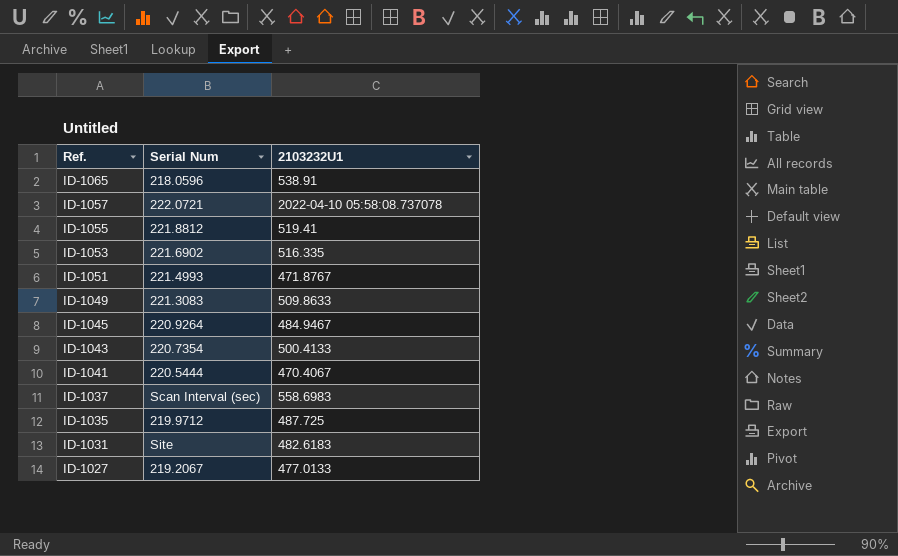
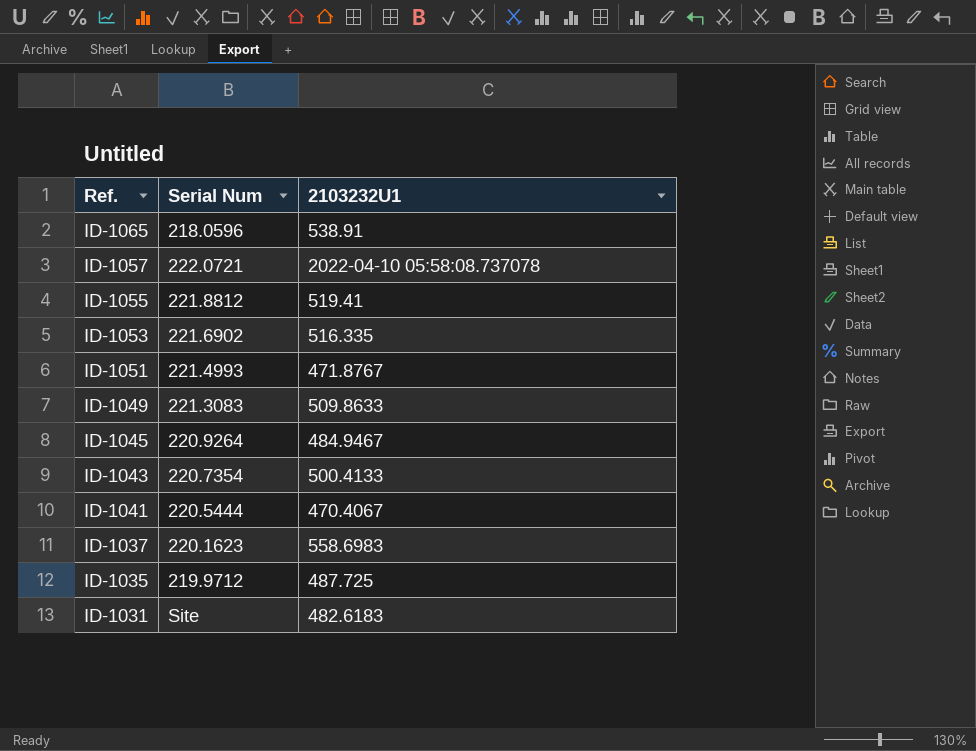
row ID-1027: 219.2067 | 477.0133 -> none
ID-1037 | Serial Num: Scan Interval (sec) -> 220.1623

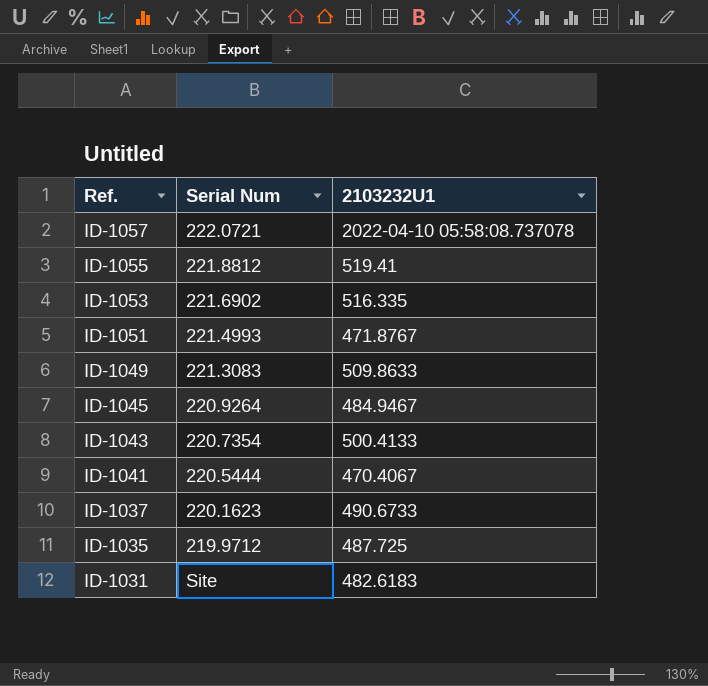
row ID-1065: 218.0596 | 538.91 -> none
ID-1037 | 2103232U1: 558.6983 -> 490.6733

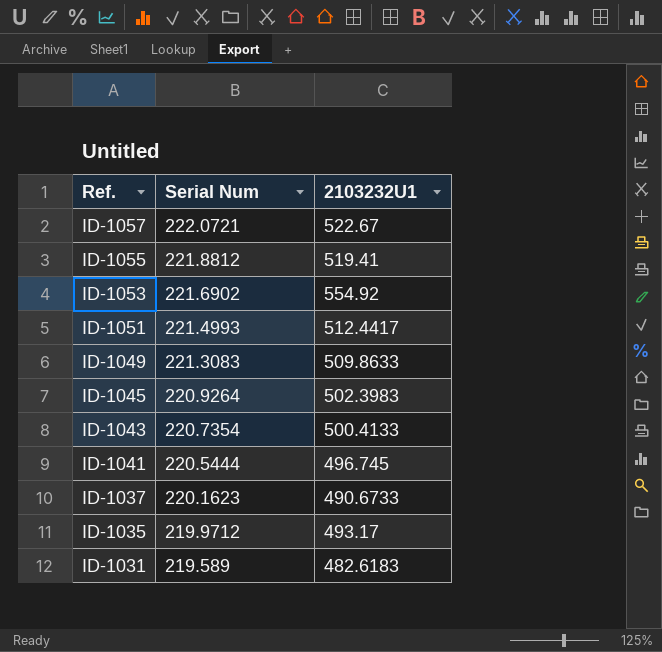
ID-1057 | 2103232U1: 2022-04-10 05:58:08.737078 -> 522.67
ID-1053 | 2103232U1: 516.335 -> 554.92
ID-1051 | 2103232U1: 471.8767 -> 512.4417
ID-1045 | 2103232U1: 484.9467 -> 502.3983
ID-1041 | 2103232U1: 470.4067 -> 496.745
ID-1035 | 2103232U1: 487.725 -> 493.17
ID-1031 | Serial Num: Site -> 219.589

